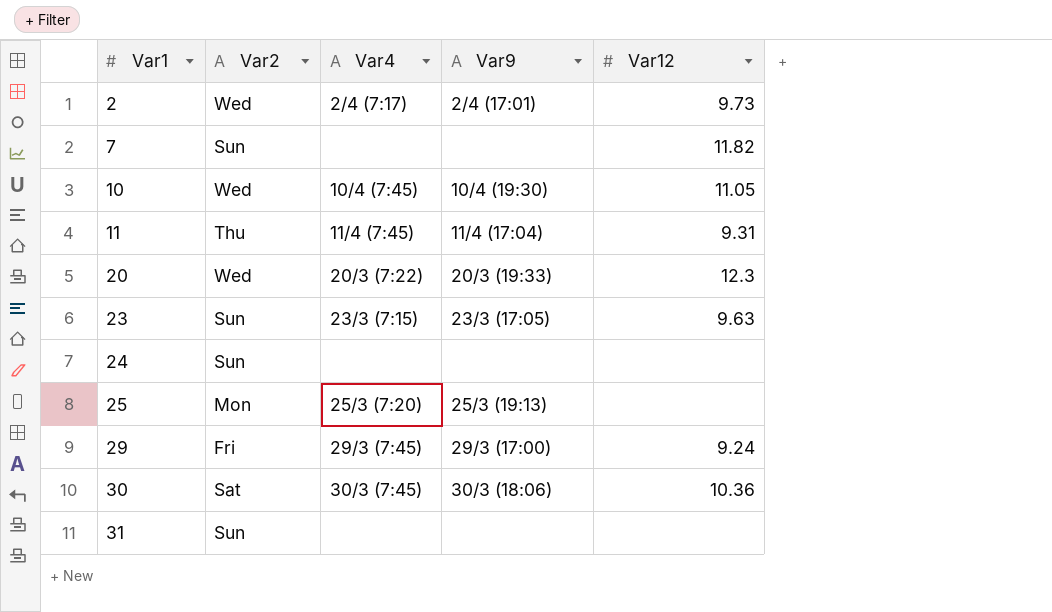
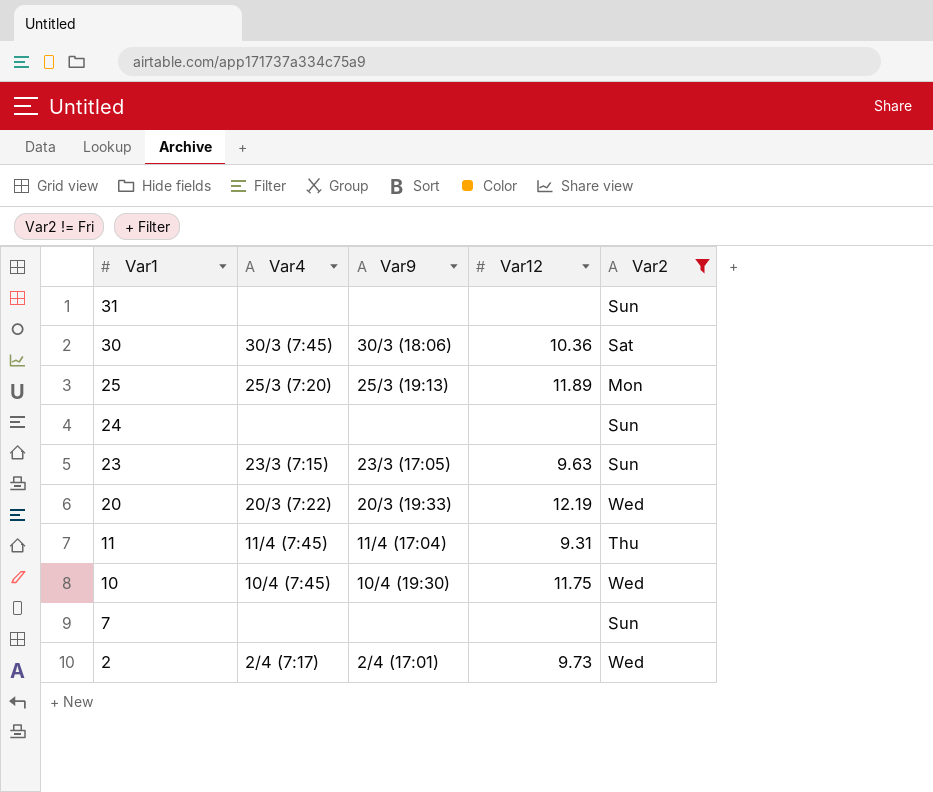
filter: none -> Var2 != Fri
row order: Var1 ascending -> Var1 descending
column Var2 | position: 2 -> 5
25 | Var12: none -> 11.89
20 | Var12: 12.3 -> 12.19
10 | Var12: 11.05 -> 11.75
7 | Var12: 11.82 -> none

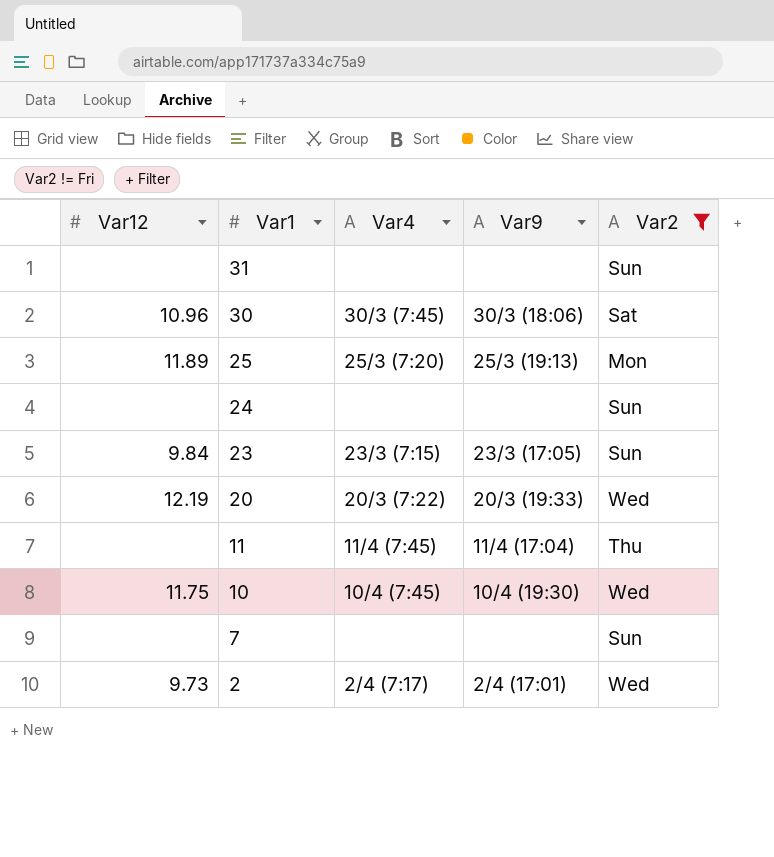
column Var12 | position: 4 -> 1
30 | Var12: 10.36 -> 10.96
23 | Var12: 9.63 -> 9.84
11 | Var12: 9.31 -> none

